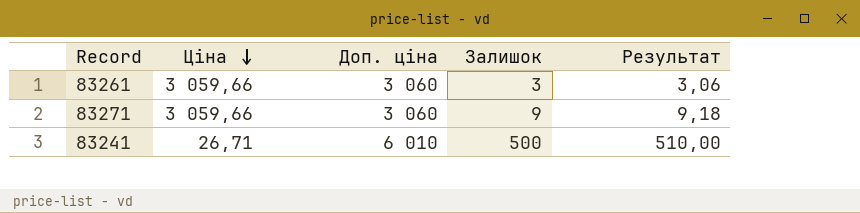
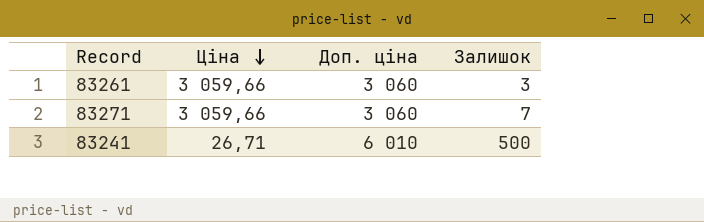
column Результат | formula: [Залишок] * 1,02 -> none
83271 | Залишок: 9 -> 7

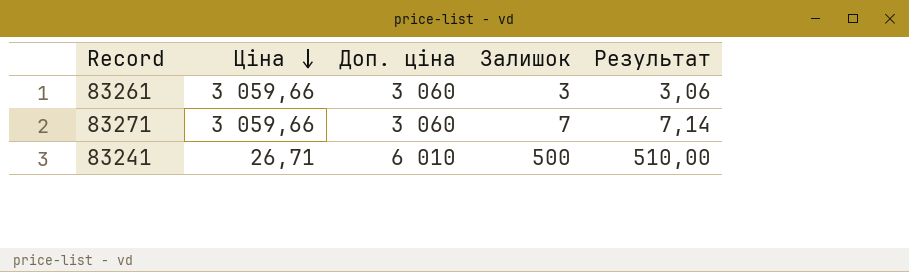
column Результат | formula: none -> [Залишок] * 1,02

